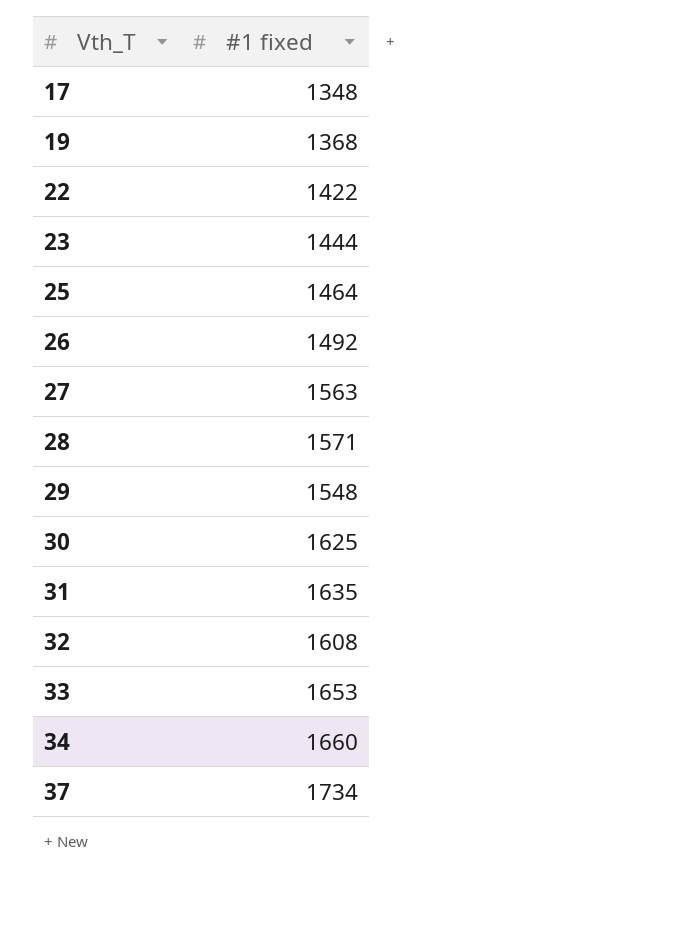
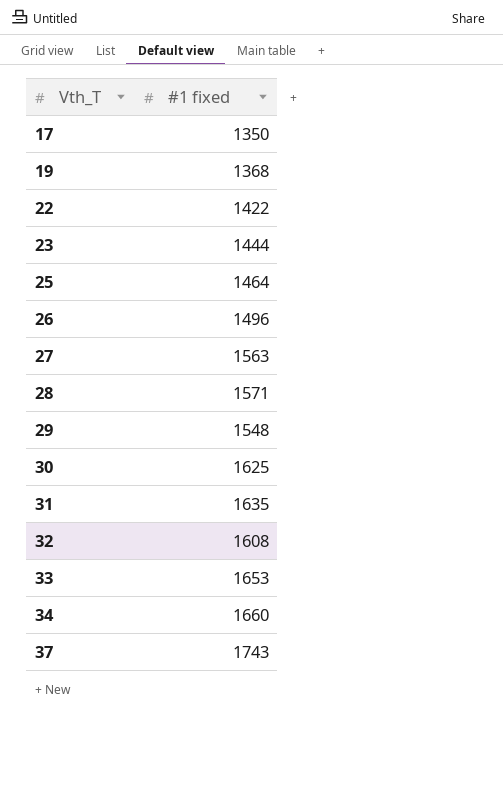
17 | #1 fixed: 1348 -> 1350
26 | #1 fixed: 1492 -> 1496
37 | #1 fixed: 1734 -> 1743

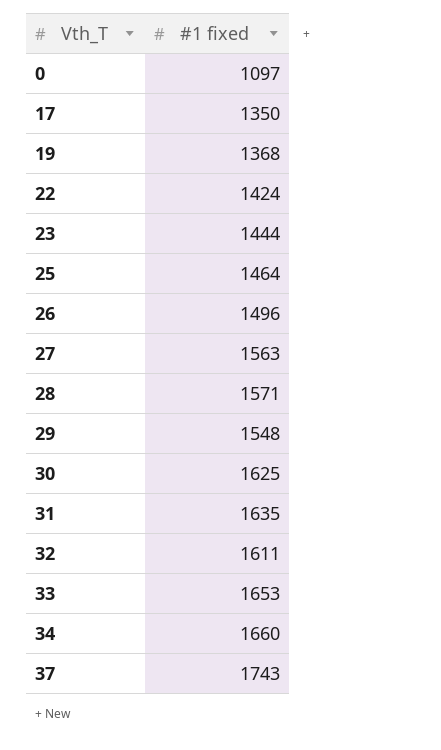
row 0: none -> 1097
22 | #1 fixed: 1422 -> 1424
32 | #1 fixed: 1608 -> 1611

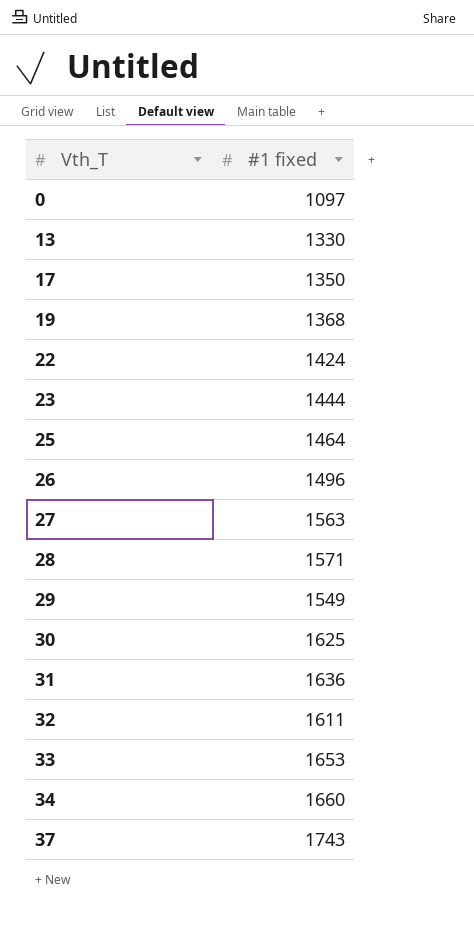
row 13: none -> 1330
29 | #1 fixed: 1548 -> 1549
31 | #1 fixed: 1635 -> 1636

